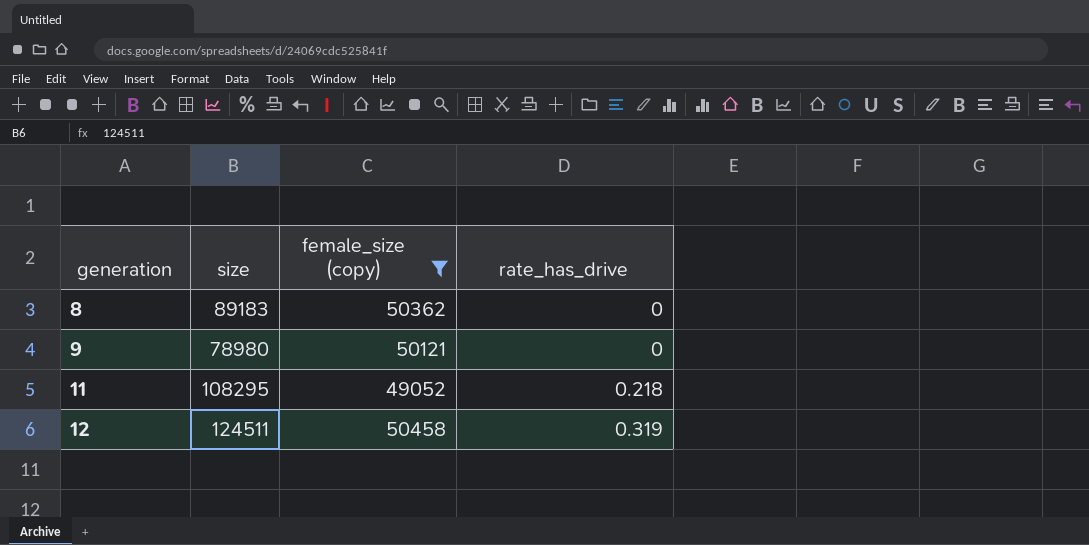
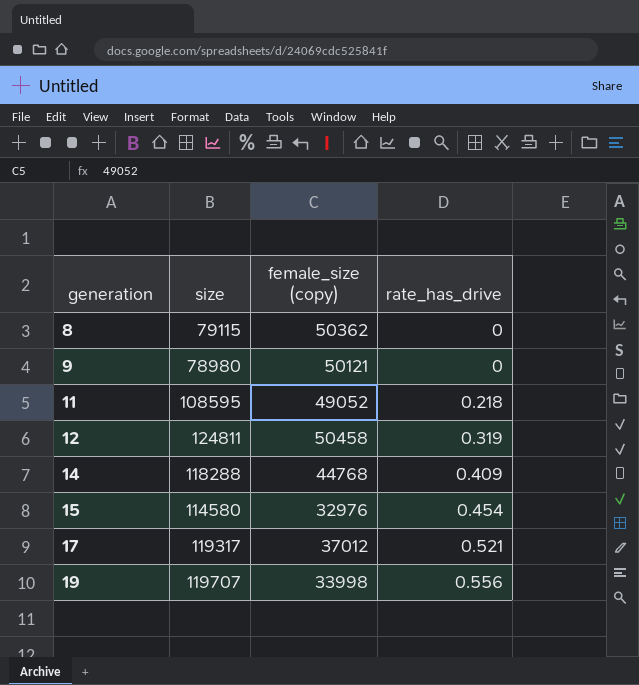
filter: female_size (copy) >= 49052 -> none
8 | size: 89183 -> 79115
11 | size: 108295 -> 108595
12 | size: 124511 -> 124811

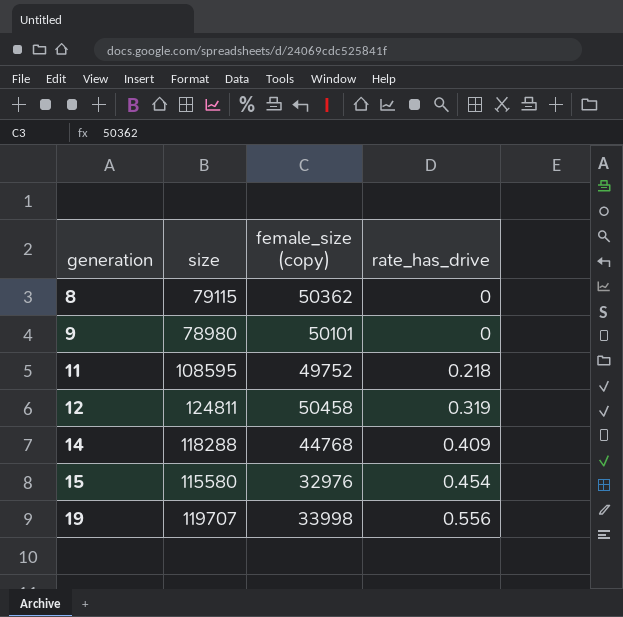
row 17: 119317 | 37012 | 0.521 -> none
9 | female_size (copy): 50121 -> 50101
11 | female_size (copy): 49052 -> 49752
15 | size: 114580 -> 115580

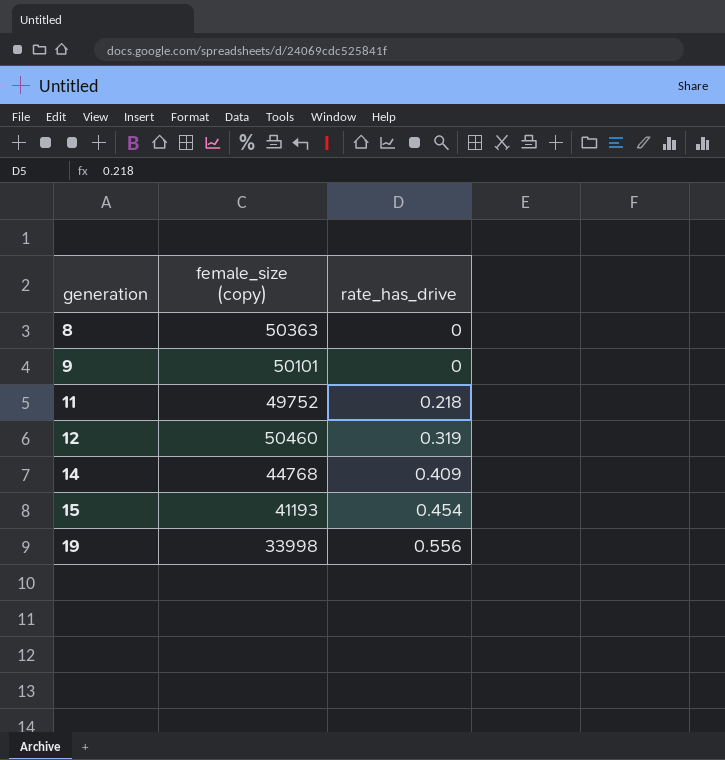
column size | position: 2 -> none
8 | female_size (copy): 50362 -> 50363
12 | female_size (copy): 50458 -> 50460
15 | female_size (copy): 32976 -> 41193

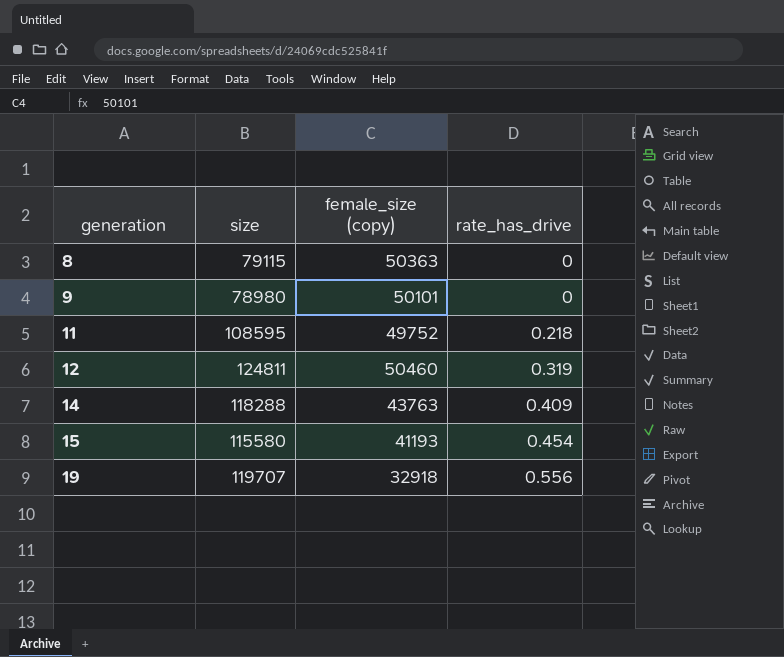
column size | position: none -> 2
14 | female_size (copy): 44768 -> 43763
19 | female_size (copy): 33998 -> 32918

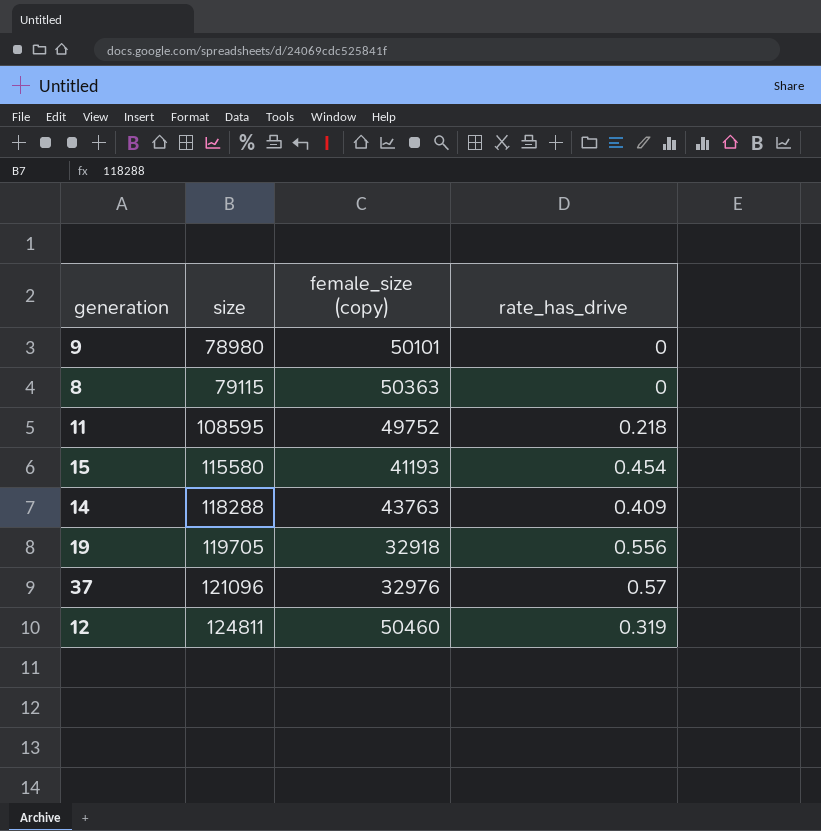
row order: generation ascending -> size ascending
19 | size: 119707 -> 119705
row 37: none -> 121096 | 32976 | 0.57

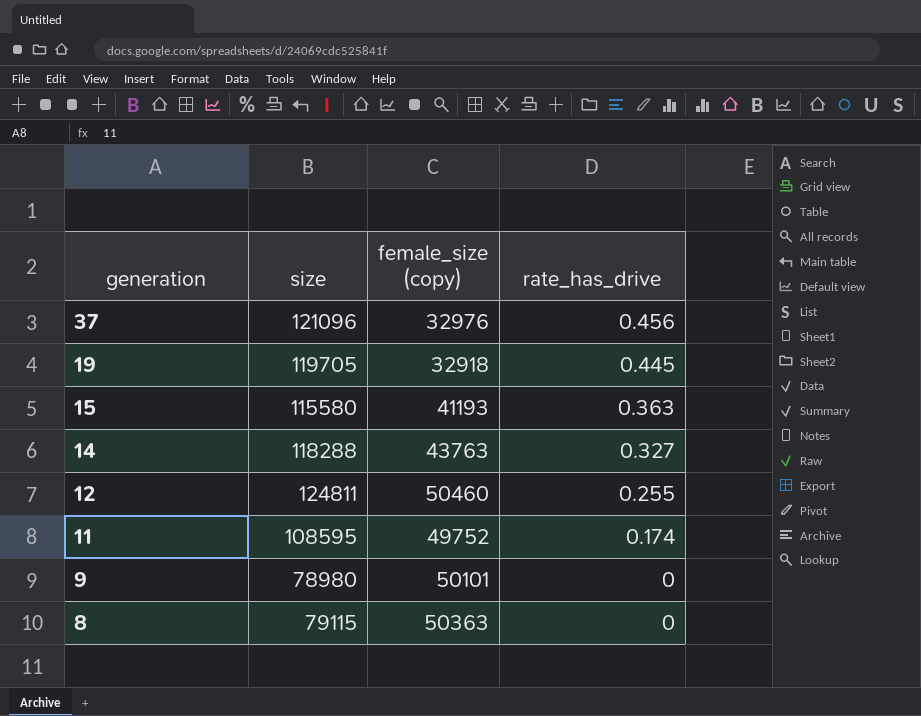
row order: size ascending -> generation descending
37 | rate_has_drive: 0.57 -> 0.456
19 | rate_has_drive: 0.556 -> 0.445
15 | rate_has_drive: 0.454 -> 0.363
14 | rate_has_drive: 0.409 -> 0.327
12 | rate_has_drive: 0.319 -> 0.255
11 | rate_has_drive: 0.218 -> 0.174

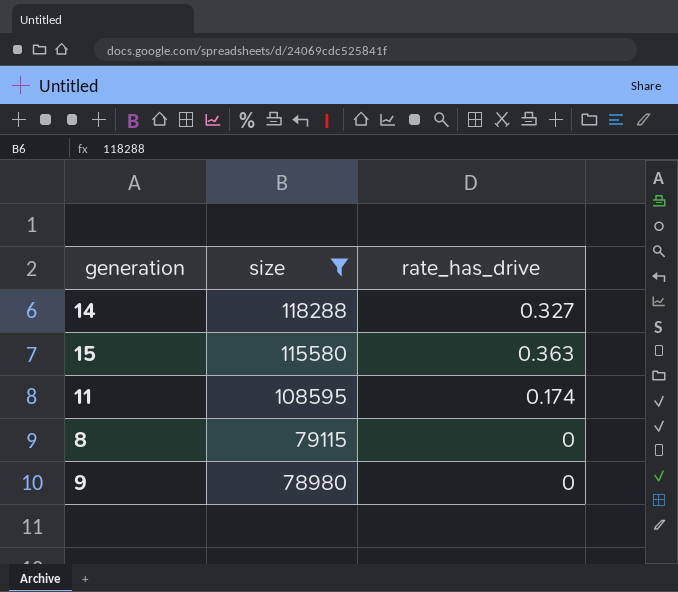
filter: none -> size <= 118288
row order: generation descending -> size descending
column female_size (copy) | position: 3 -> none

